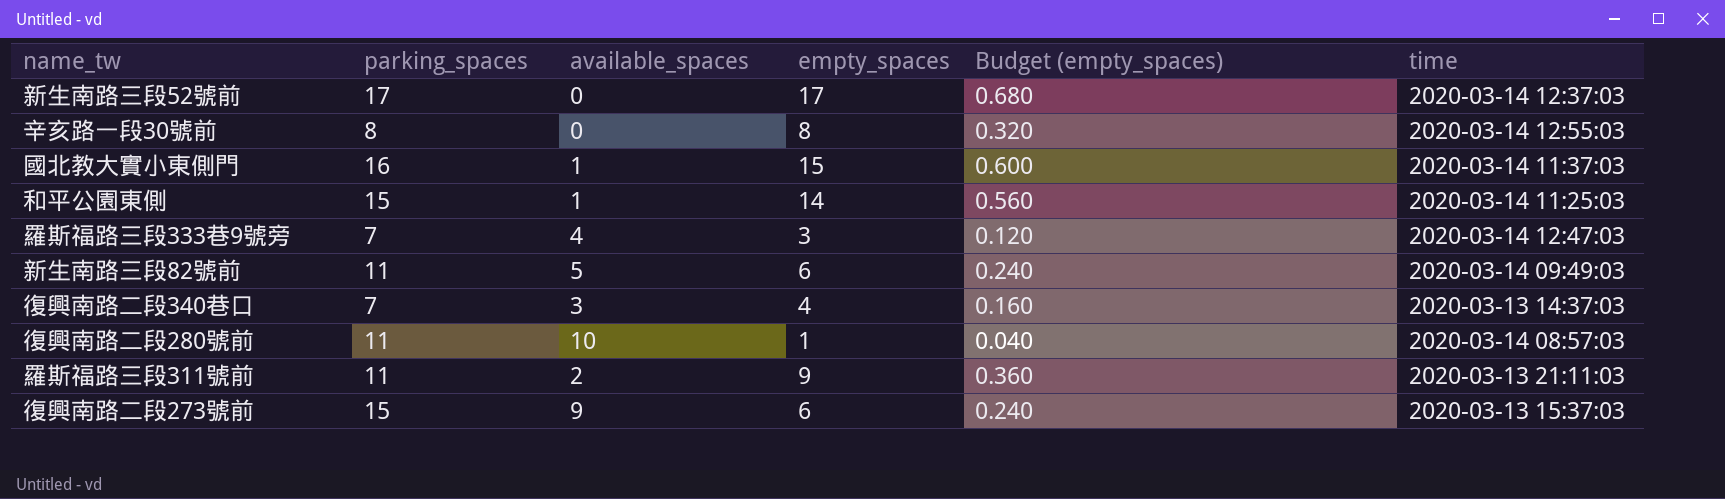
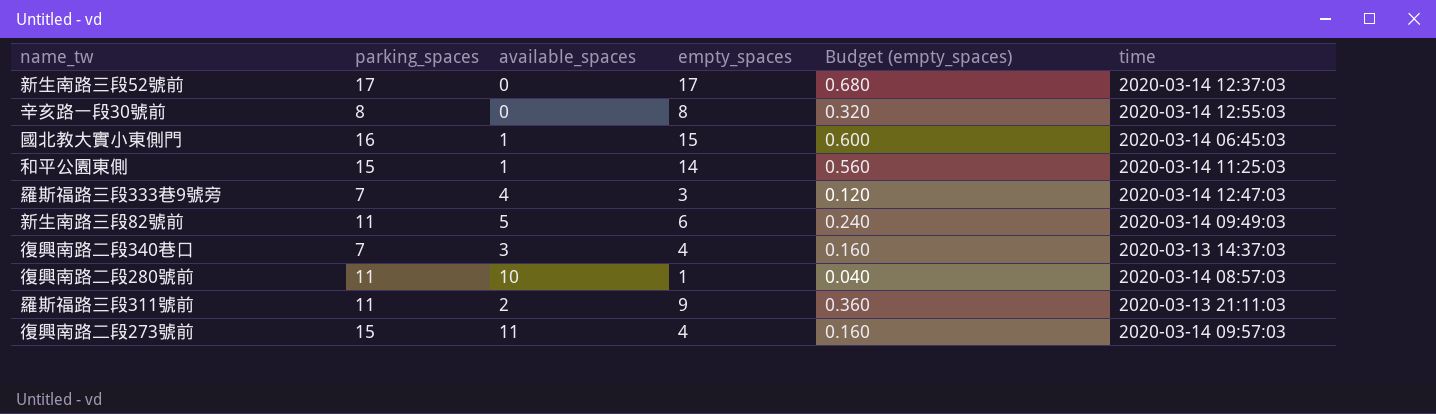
國北教大實小東側門 | time: 2020-03-14 11:37:03 -> 2020-03-14 06:45:03
復興南路二段273號前 | available_spaces: 9 -> 11
復興南路二段273號前 | empty_spaces: 6 -> 4
復興南路二段273號前 | Budget (empty_spaces): 0.240 -> 0.160
復興南路二段273號前 | time: 2020-03-13 15:37:03 -> 2020-03-14 09:57:03

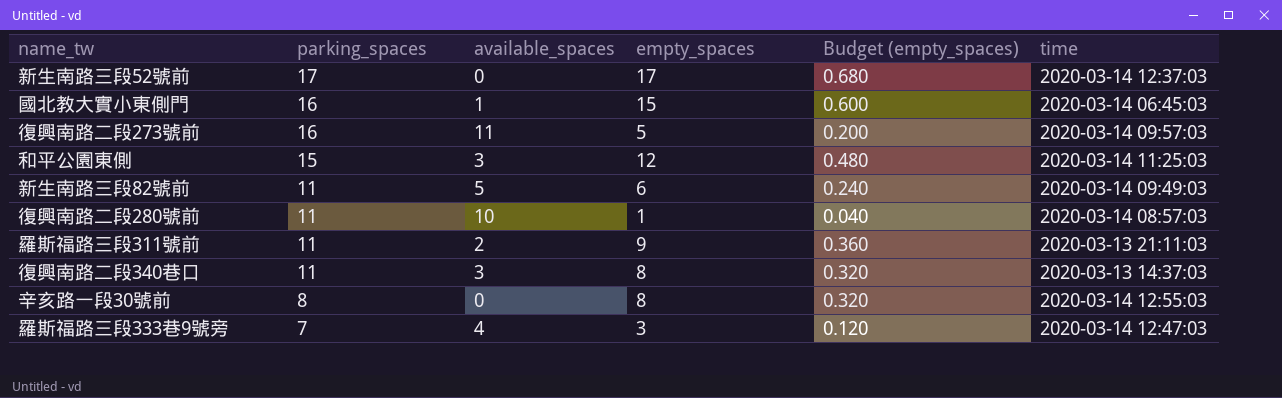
row order: none -> parking_spaces descending
復興南路二段273號前 | parking_spaces: 15 -> 16
復興南路二段273號前 | empty_spaces: 4 -> 5
復興南路二段273號前 | Budget (empty_spaces): 0.160 -> 0.200
和平公園東側 | available_spaces: 1 -> 3
和平公園東側 | empty_spaces: 14 -> 12
和平公園東側 | Budget (empty_spaces): 0.560 -> 0.480
復興南路二段340巷口 | parking_spaces: 7 -> 11
復興南路二段340巷口 | empty_spaces: 4 -> 8
復興南路二段340巷口 | Budget (empty_spaces): 0.160 -> 0.320

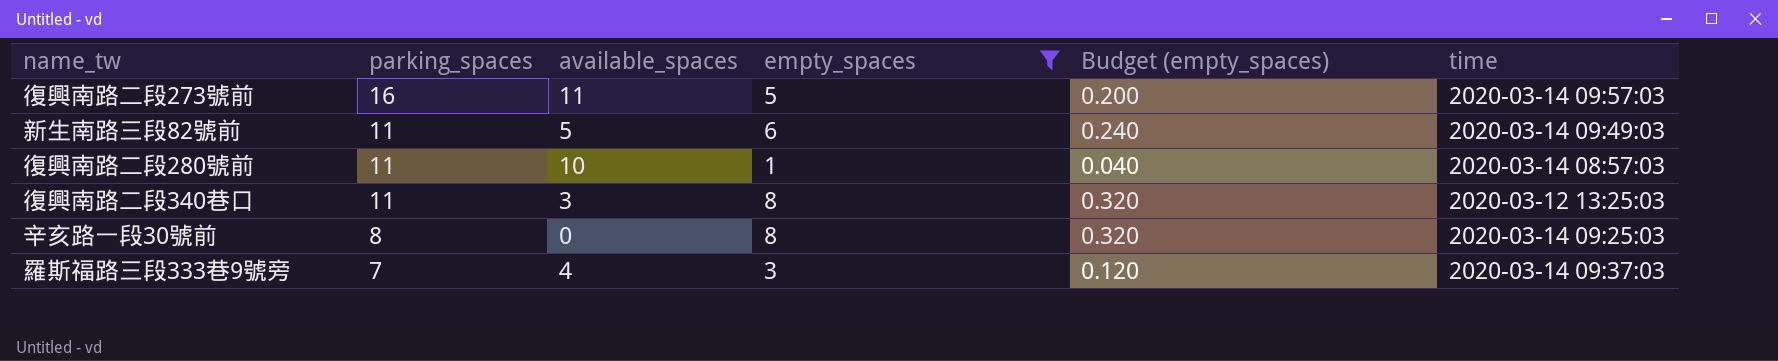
filter: none -> empty_spaces <= 8
復興南路二段340巷口 | time: 2020-03-13 14:37:03 -> 2020-03-12 13:25:03
辛亥路一段30號前 | time: 2020-03-14 12:55:03 -> 2020-03-14 09:25:03
羅斯福路三段333巷9號旁 | time: 2020-03-14 12:47:03 -> 2020-03-14 09:37:03

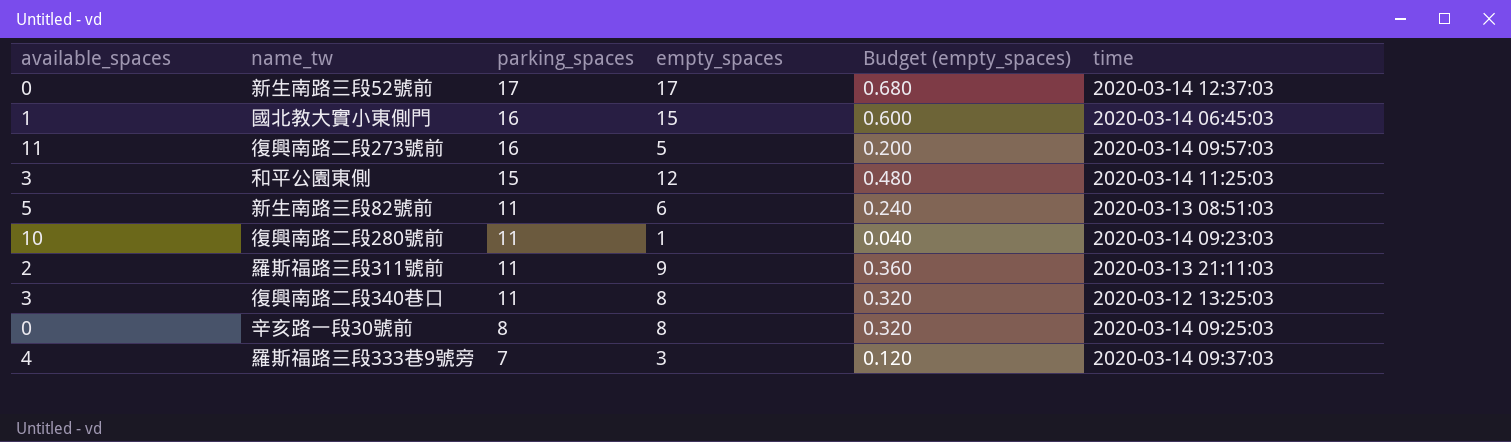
filter: empty_spaces <= 8 -> none
column available_spaces | position: 3 -> 1
新生南路三段82號前 | time: 2020-03-14 09:49:03 -> 2020-03-13 08:51:03
復興南路二段280號前 | time: 2020-03-14 08:57:03 -> 2020-03-14 09:23:03

